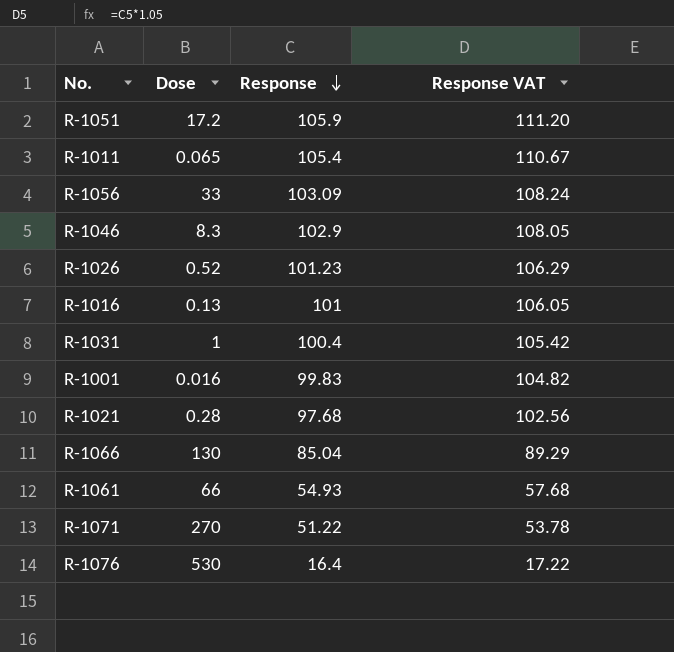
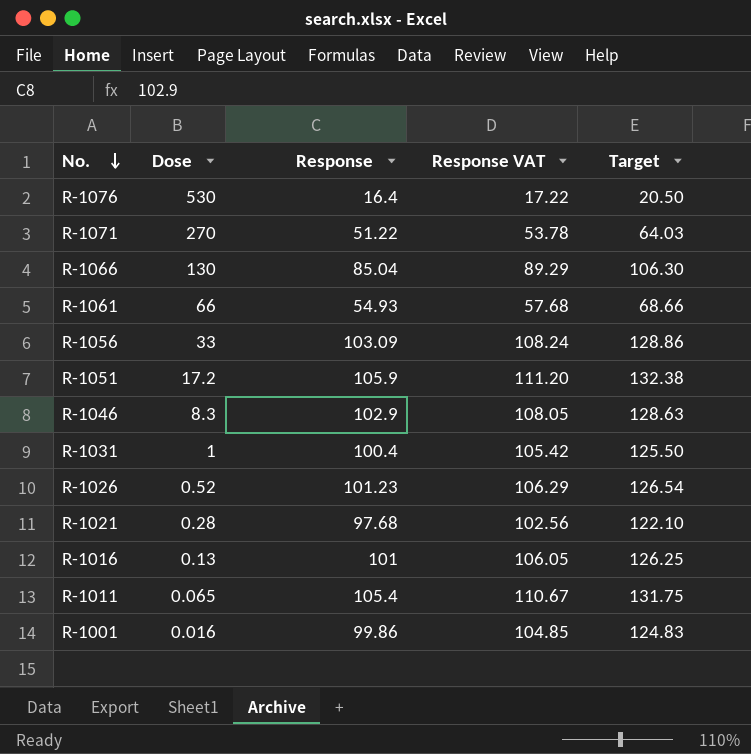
row order: Response descending -> No. descending
column Target | formula: none -> [Response] * 1.25
R-1001 | Response: 99.83 -> 99.86
R-1001 | Response VAT: 104.82 -> 104.85

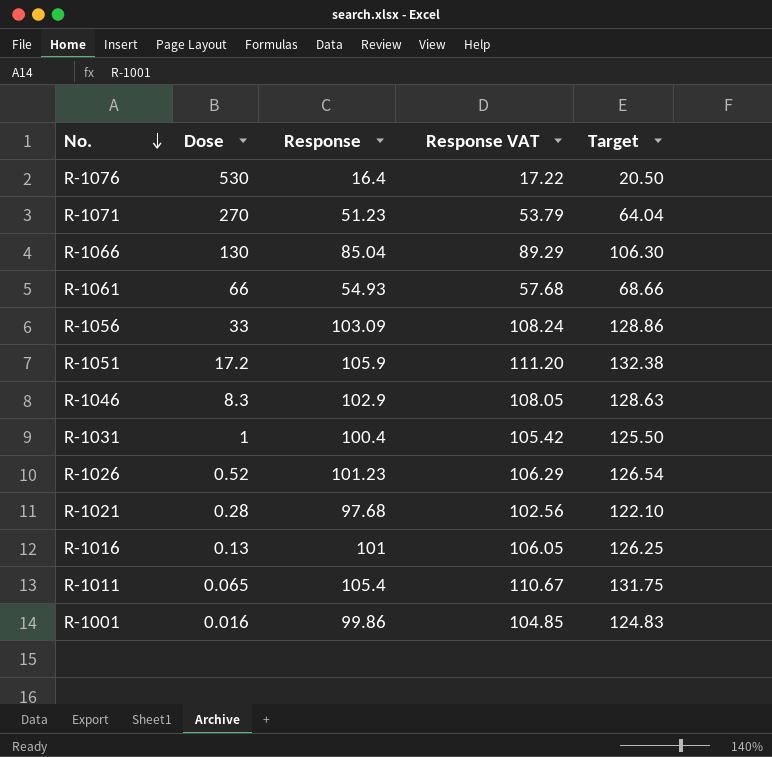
R-1071 | Response: 51.22 -> 51.23
R-1071 | Response VAT: 53.78 -> 53.79
R-1071 | Target: 64.03 -> 64.04

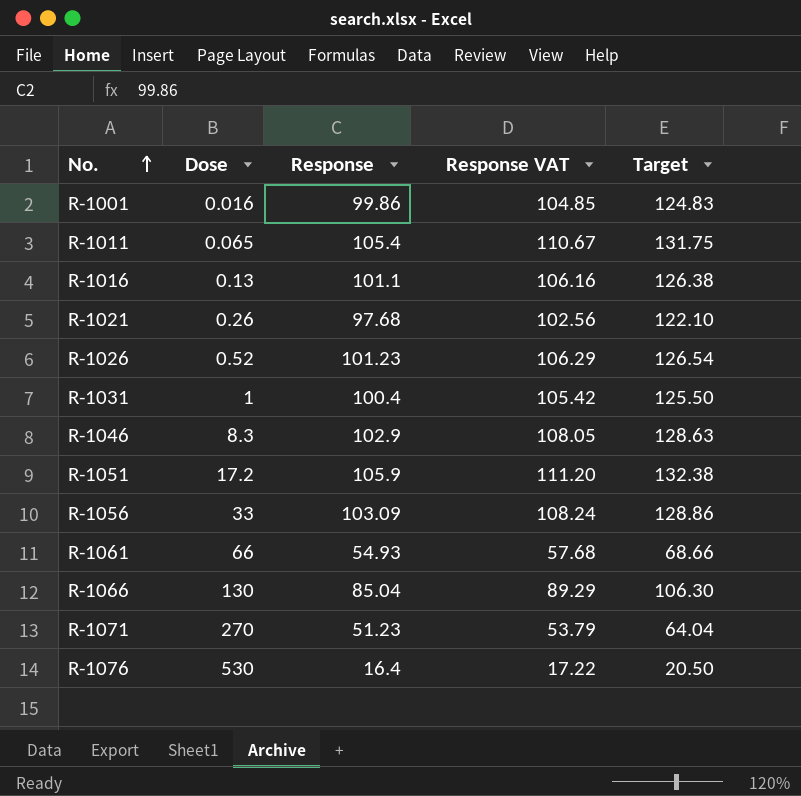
row order: No. descending -> No. ascending
R-1016 | Response: 101 -> 101.1
R-1016 | Response VAT: 106.05 -> 106.16
R-1016 | Target: 126.25 -> 126.38
R-1021 | Dose: 0.28 -> 0.26

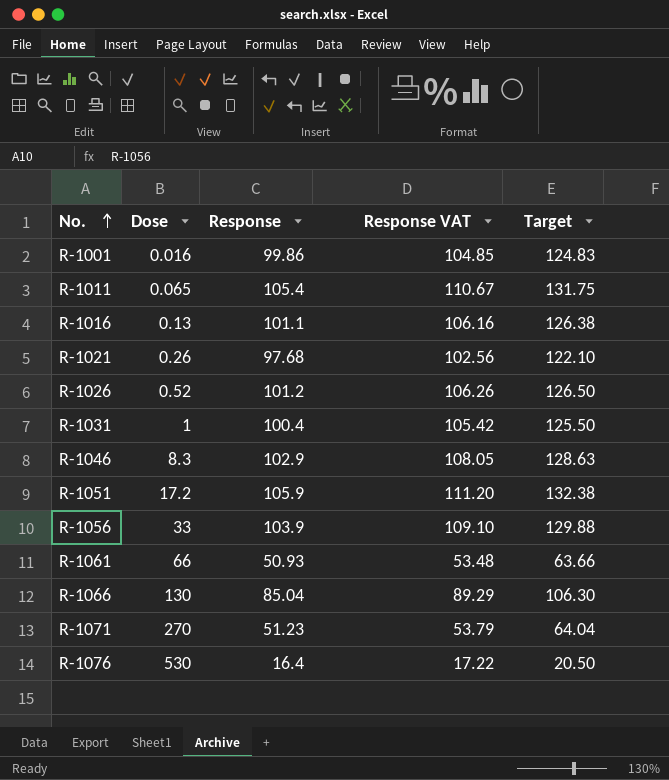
R-1026 | Response: 101.23 -> 101.2
R-1026 | Response VAT: 106.29 -> 106.26
R-1026 | Target: 126.54 -> 126.50
R-1056 | Response: 103.09 -> 103.9
R-1056 | Response VAT: 108.24 -> 109.10
R-1056 | Target: 128.86 -> 129.88
R-1061 | Response: 54.93 -> 50.93
R-1061 | Response VAT: 57.68 -> 53.48
R-1061 | Target: 68.66 -> 63.66

